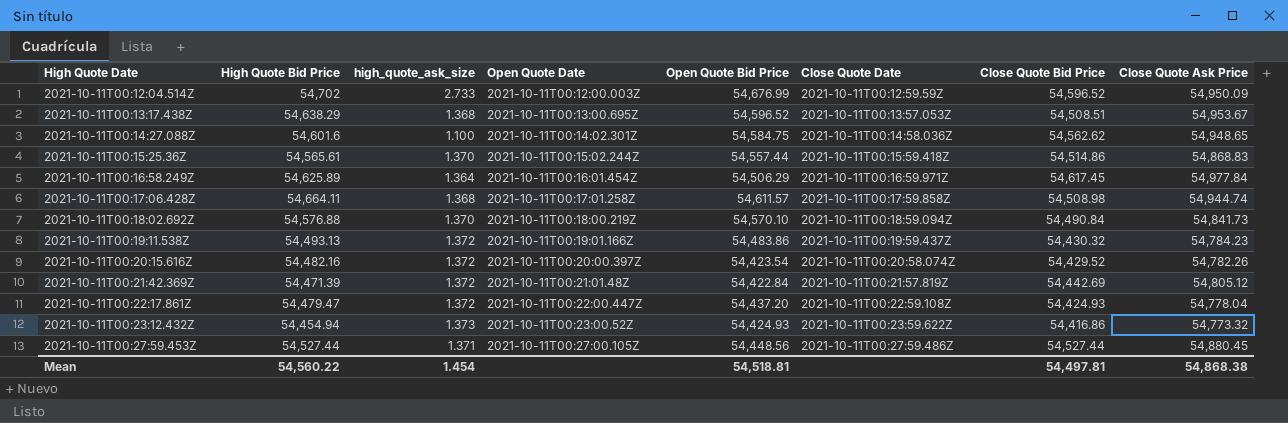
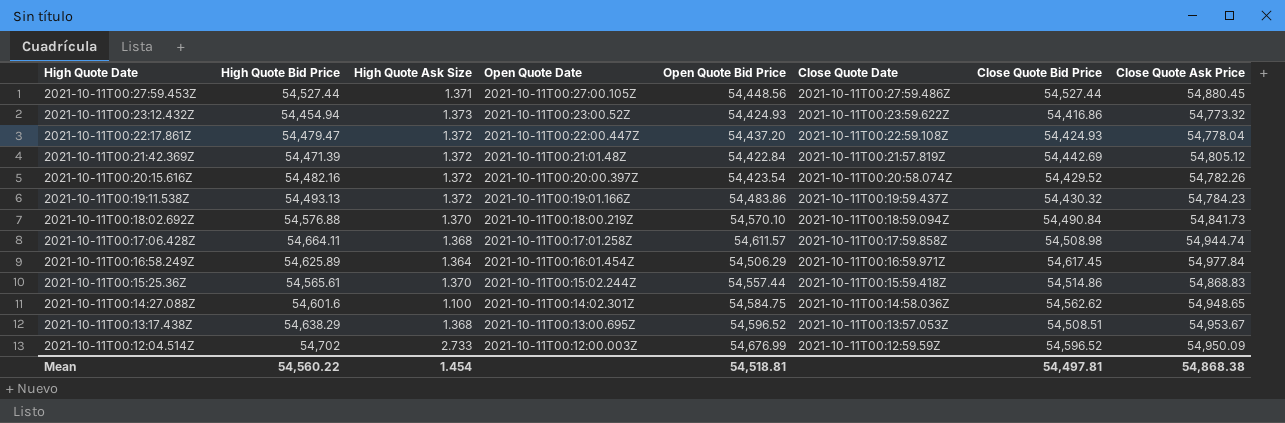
row order: High Quote Date ascending -> High Quote Date descending
column name: high_quote_ask_size -> High Quote Ask Size

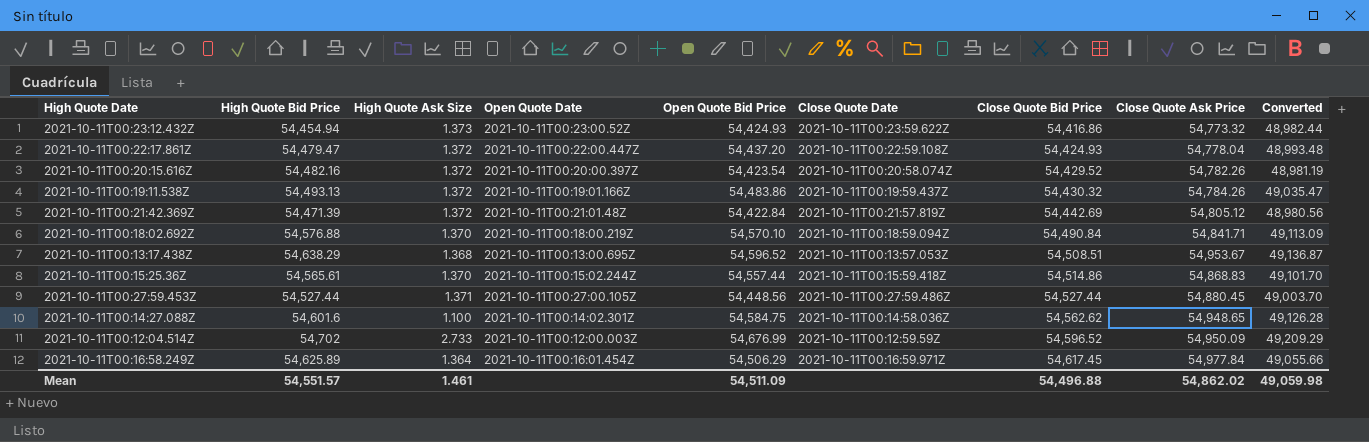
row order: High Quote Date descending -> Close Quote Bid Price ascending
column Converted | formula: none -> [Open Quote Bid Price] * 0.9
row 2021-10-11T00:17:06.428Z: 54,664.11 | 1.368 | 2021-10-11T00:17:01.258Z | 54,611.57 | 2021-10-11T00:17:59.858Z | 54,508.98 | 54,944.74 -> none
2021-10-11T00:19:11.538Z | Close Quote Ask Price: 54,784.23 -> 54,784.26
2021-10-11T00:18:02.692Z | Close Quote Ask Price: 54,841.73 -> 54,841.71
Mean | High Quote Bid Price: 54,560.22 -> 54,551.57
Mean | High Quote Ask Size: 1.454 -> 1.461
Mean | Open Quote Bid Price: 54,518.81 -> 54,511.09
Mean | Close Quote Bid Price: 54,497.81 -> 54,496.88
Mean | Close Quote Ask Price: 54,868.38 -> 54,862.02

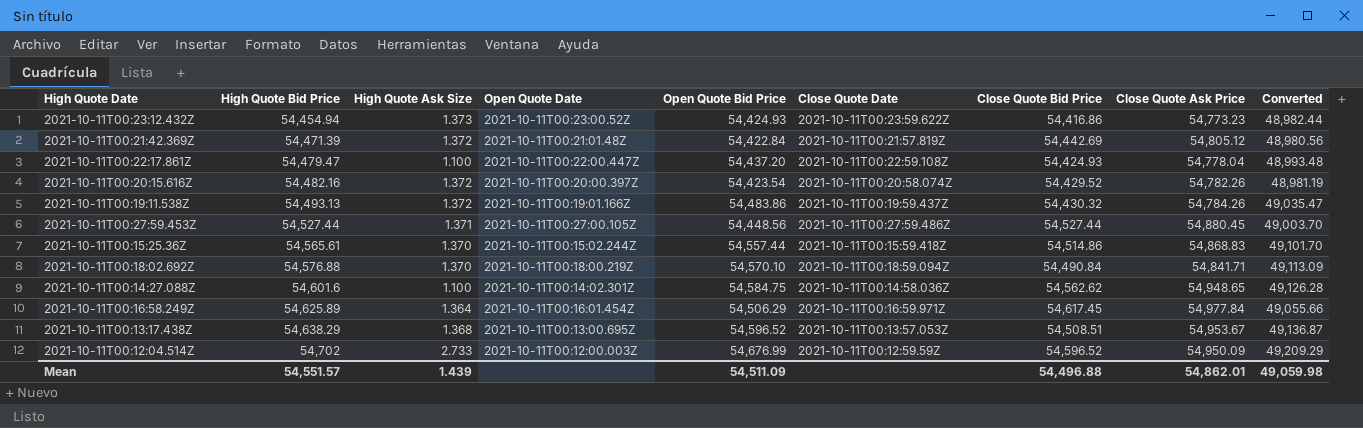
row order: Close Quote Bid Price ascending -> High Quote Bid Price ascending
2021-10-11T00:23:12.432Z | Close Quote Ask Price: 54,773.32 -> 54,773.23
2021-10-11T00:22:17.861Z | High Quote Ask Size: 1.372 -> 1.100
Mean | High Quote Ask Size: 1.461 -> 1.439
Mean | Close Quote Ask Price: 54,862.02 -> 54,862.01

